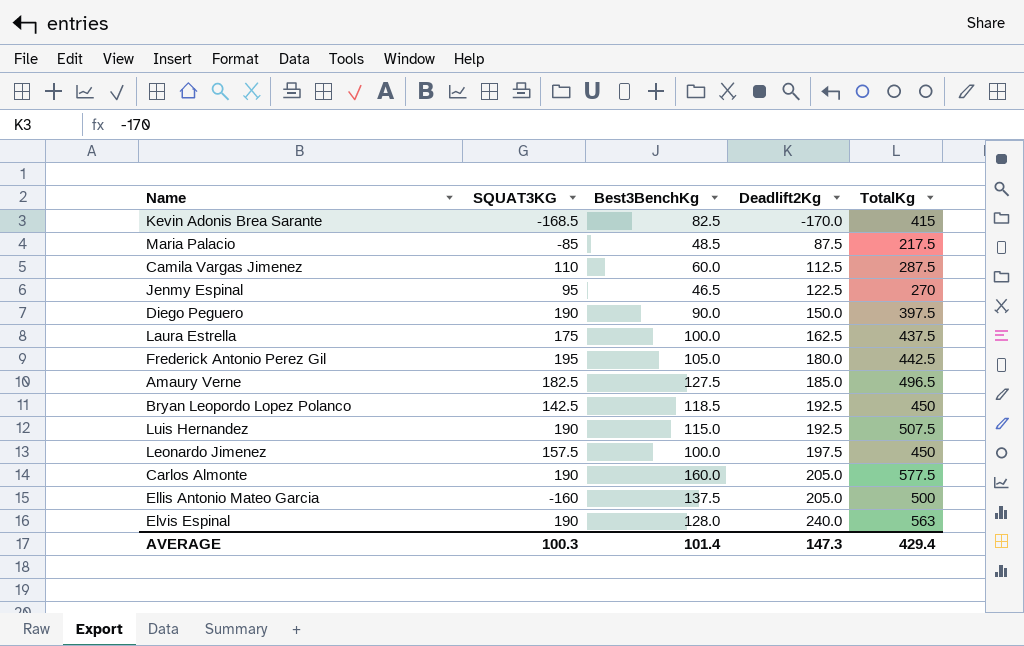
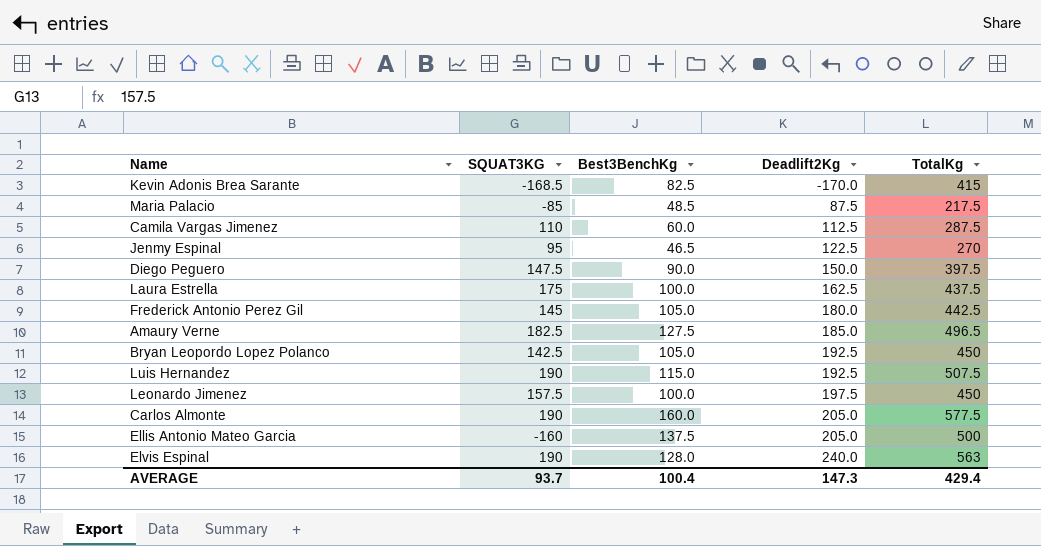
Diego Peguero | SQUAT3KG: 190 -> 147.5
Frederick Antonio Perez Gil | SQUAT3KG: 195 -> 145
Bryan Leopordo Lopez Polanco | Best3BenchKg: 118.5 -> 105.0
AVERAGE | SQUAT3KG: 100.3 -> 93.7
AVERAGE | Best3BenchKg: 101.4 -> 100.4

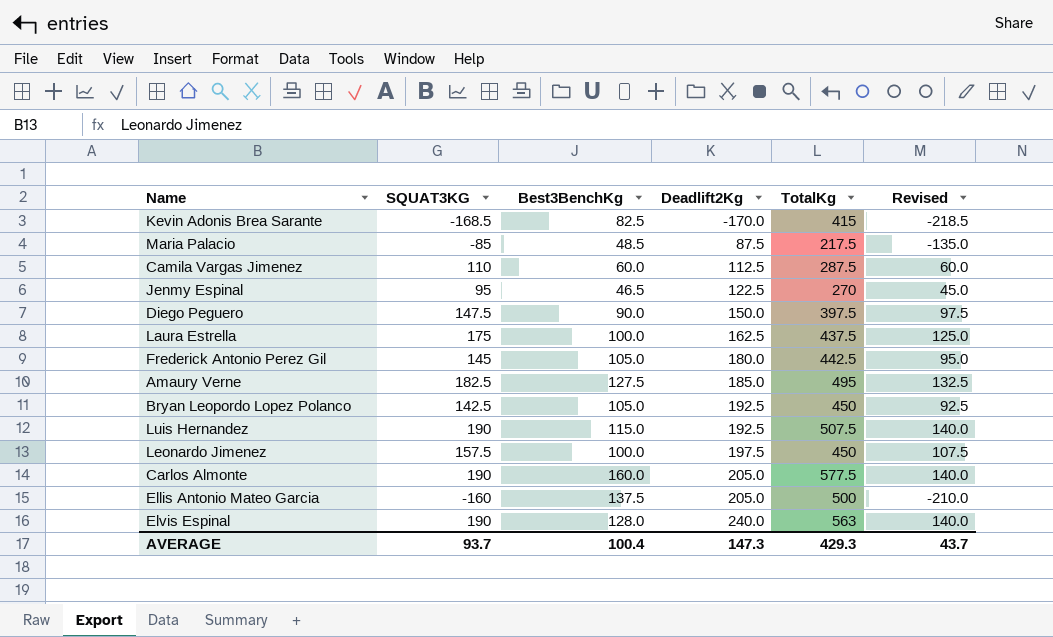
column Revised | formula: none -> [SQUAT3KG] - 50
Amaury Verne | TotalKg: 496.5 -> 495
AVERAGE | TotalKg: 429.4 -> 429.3

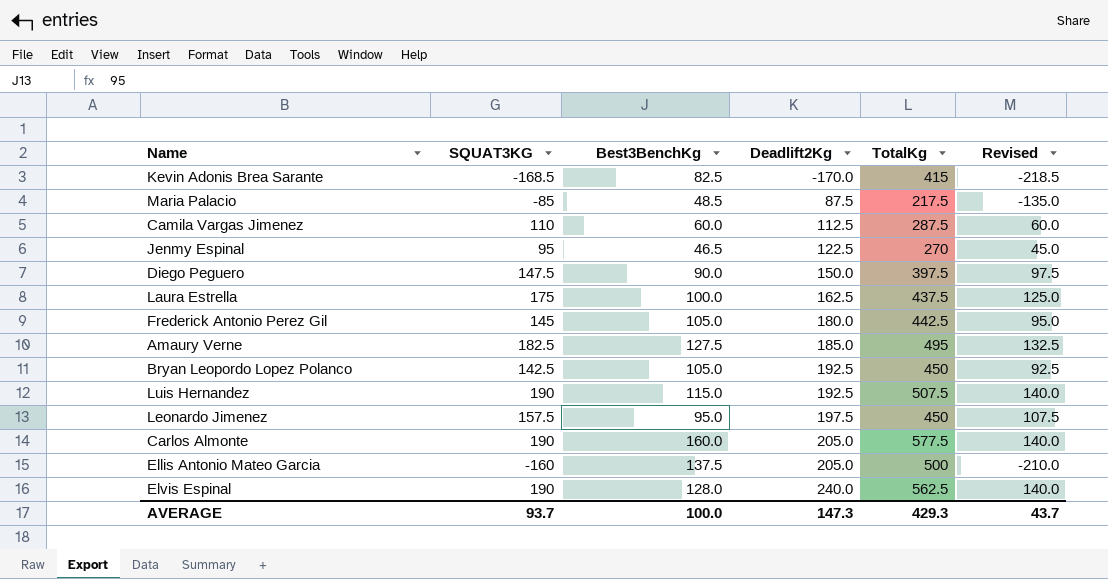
Leonardo Jimenez | Best3BenchKg: 100.0 -> 95.0
Elvis Espinal | TotalKg: 563 -> 562.5
AVERAGE | Best3BenchKg: 100.4 -> 100.0

